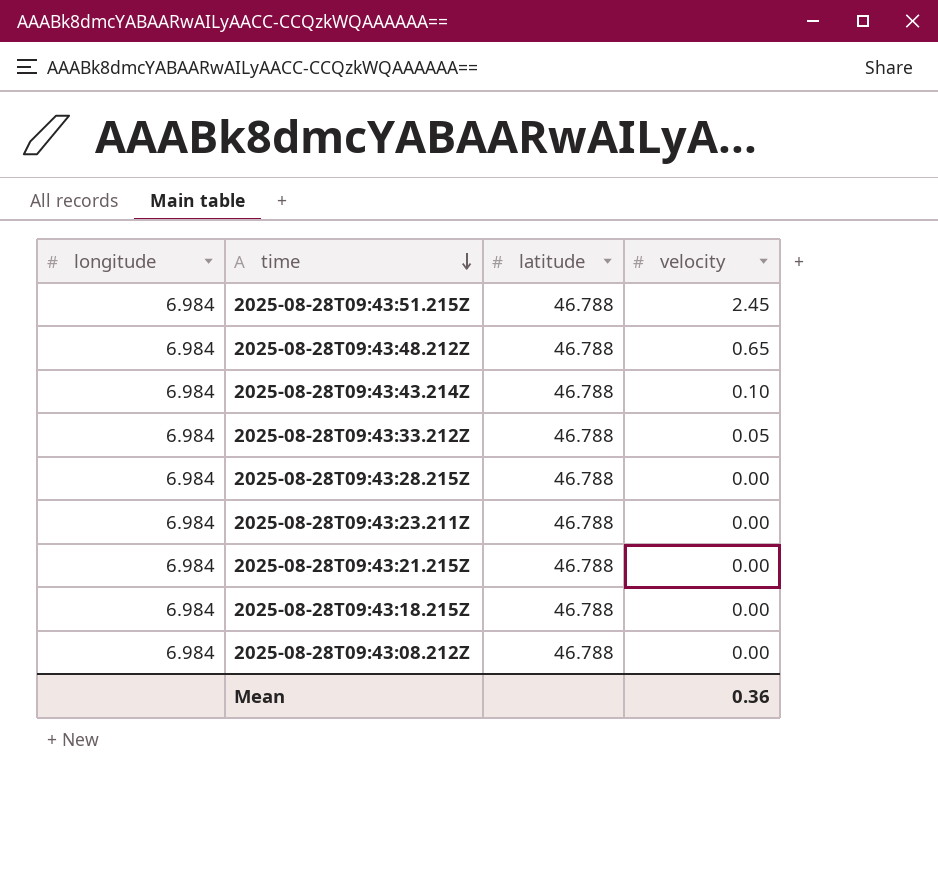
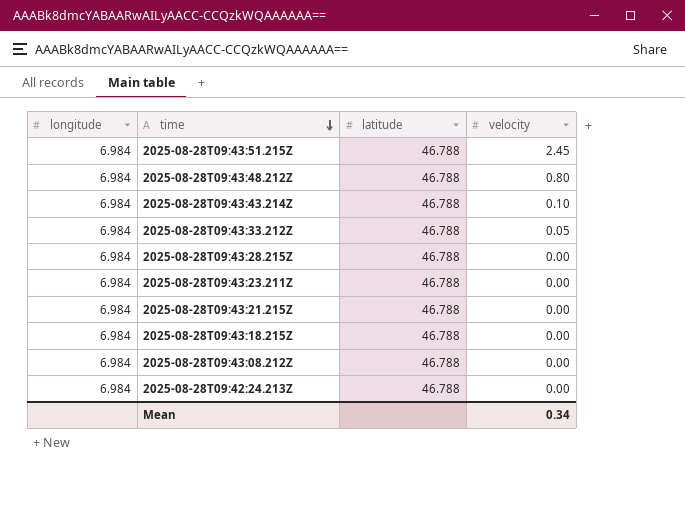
2025-08-28T09:43:48.212Z | velocity: 0.65 -> 0.80
row 2025-08-28T09:42:24.213Z: none -> 6.984 | 46.788 | 0.00
Mean | velocity: 0.36 -> 0.34

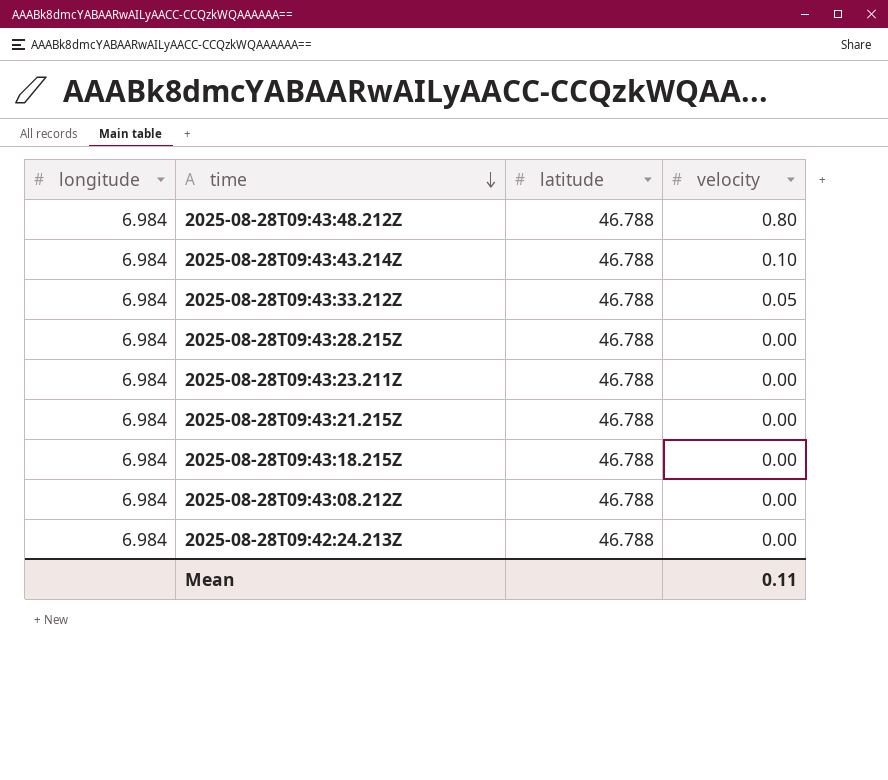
row 2025-08-28T09:43:51.215Z: 6.984 | 46.788 | 2.45 -> none
Mean | velocity: 0.34 -> 0.11

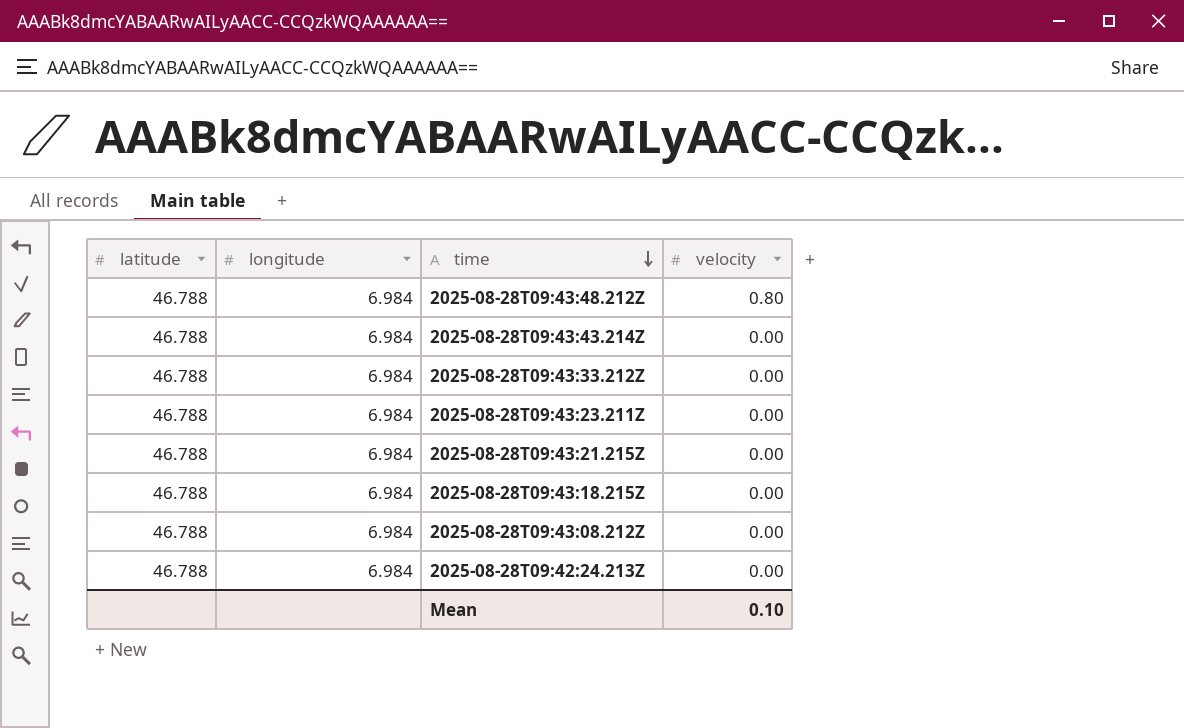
column latitude | position: 3 -> 1
row 2025-08-28T09:43:28.215Z: 6.984 | 46.788 | 0.00 -> none
2025-08-28T09:43:43.214Z | velocity: 0.10 -> 0.00
2025-08-28T09:43:33.212Z | velocity: 0.05 -> 0.00
Mean | velocity: 0.11 -> 0.10

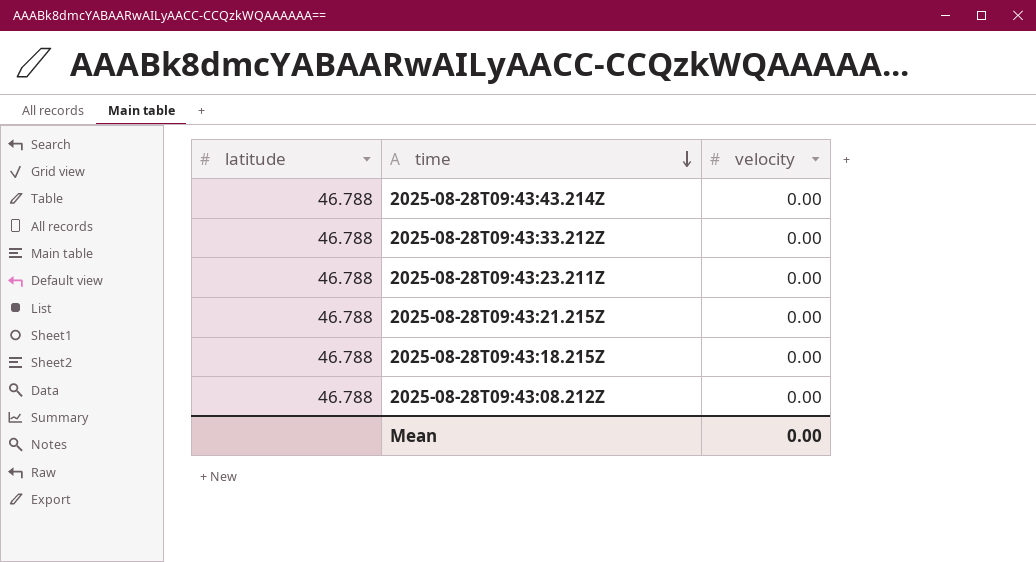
column longitude | position: 2 -> none
row 2025-08-28T09:43:48.212Z: 46.788 | 6.984 | 0.80 -> none
row 2025-08-28T09:42:24.213Z: 46.788 | 6.984 | 0.00 -> none
Mean | velocity: 0.10 -> 0.00

